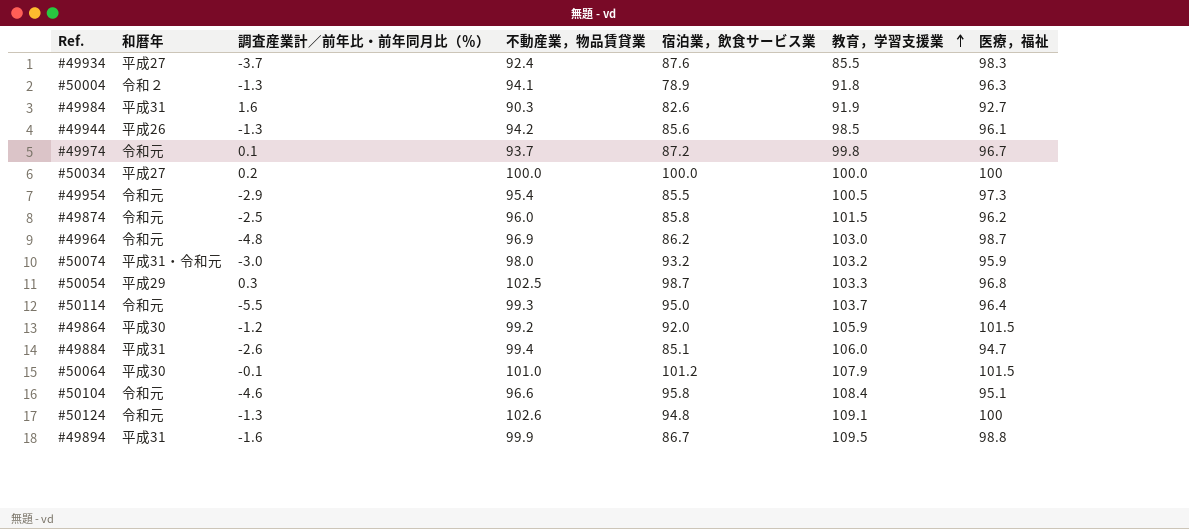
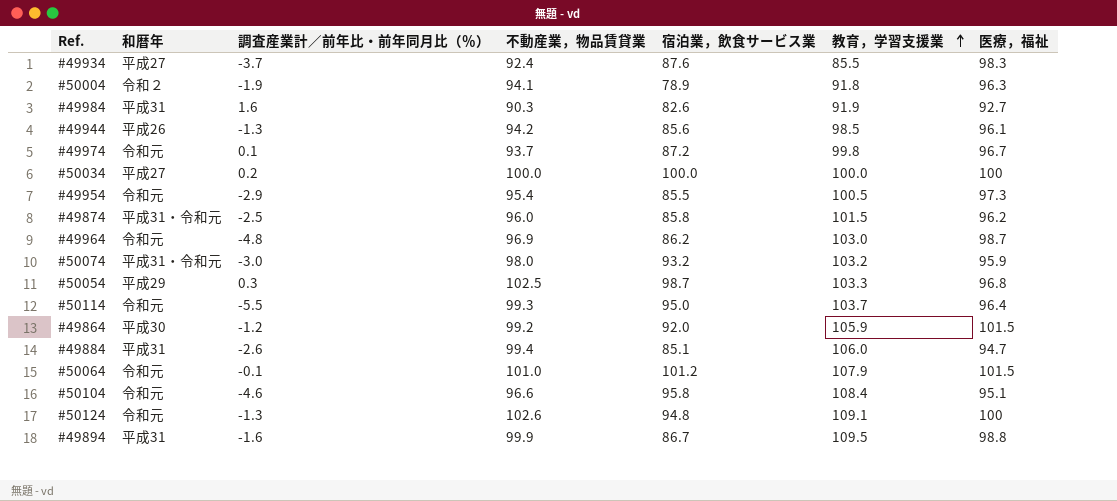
#50004 | 調査産業計／前年比・前年同月比（％）: -1.3 -> -1.9
#49874 | 和暦年: 令和元 -> 平成31・令和元
#50064 | 和暦年: 平成30 -> 令和元

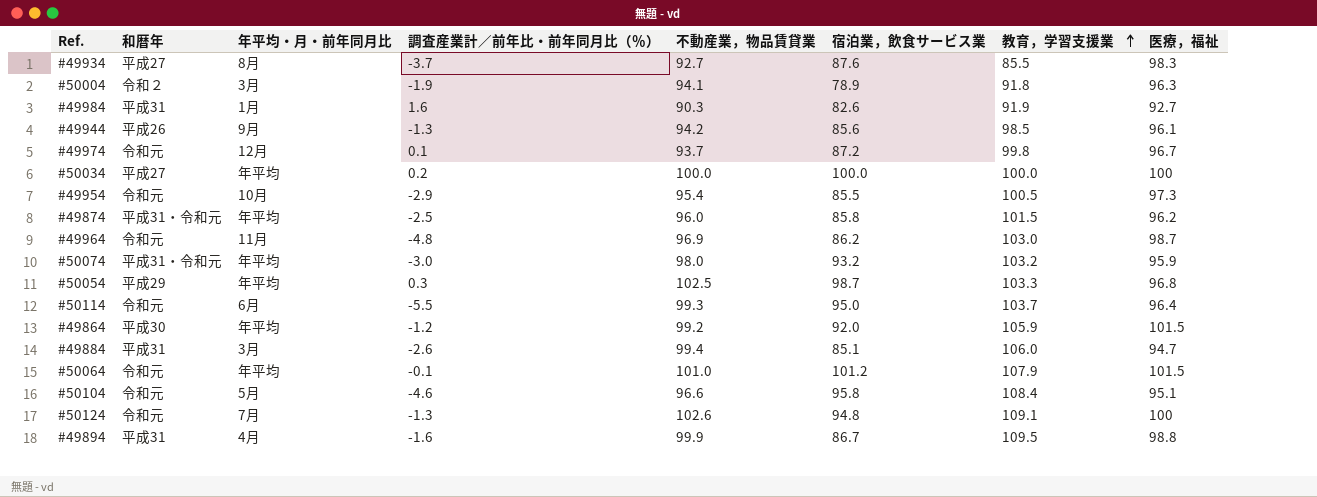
column 年平均・月・前年同月比 | position: none -> 3
#49934 | 不動産業，物品賃貸業: 92.4 -> 92.7

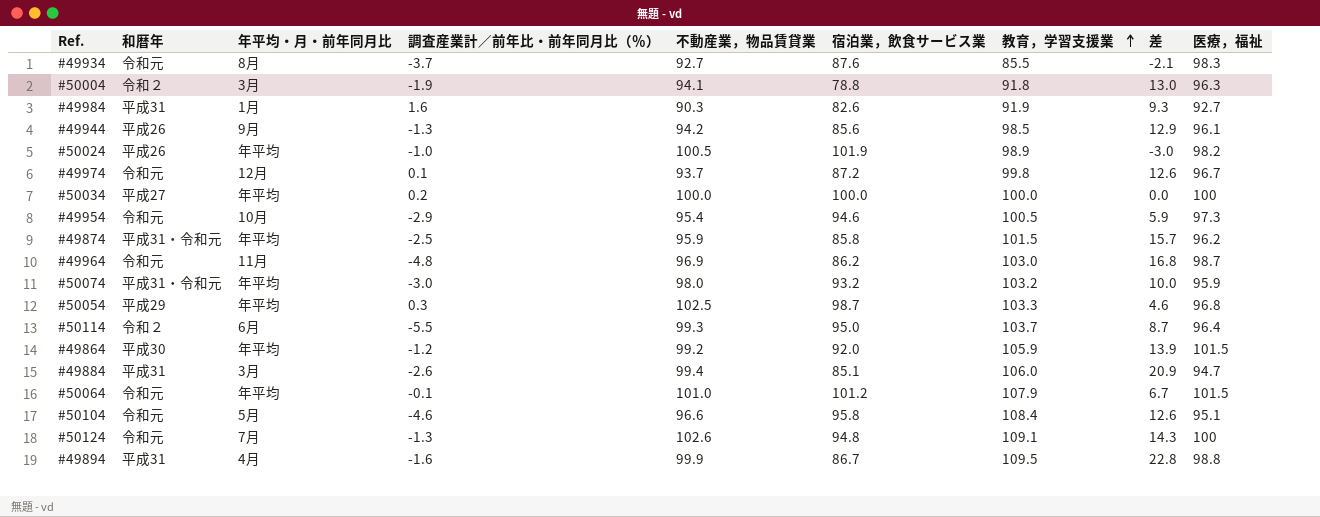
column 差 | formula: none -> [教育，学習支援業] - [宿泊業，飲食サービス業]
#49934 | 和暦年: 平成27 -> 令和元
#50004 | 宿泊業，飲食サービス業: 78.9 -> 78.8
row #50024: none -> 平成26 | 年平均 | -1.0 | 100.5 | 101.9 | 98.9 | -3.0 | 98.2
#49954 | 宿泊業，飲食サービス業: 85.5 -> 94.6
#49874 | 不動産業，物品賃貸業: 96.0 -> 95.9
#50114 | 和暦年: 令和元 -> 令和２

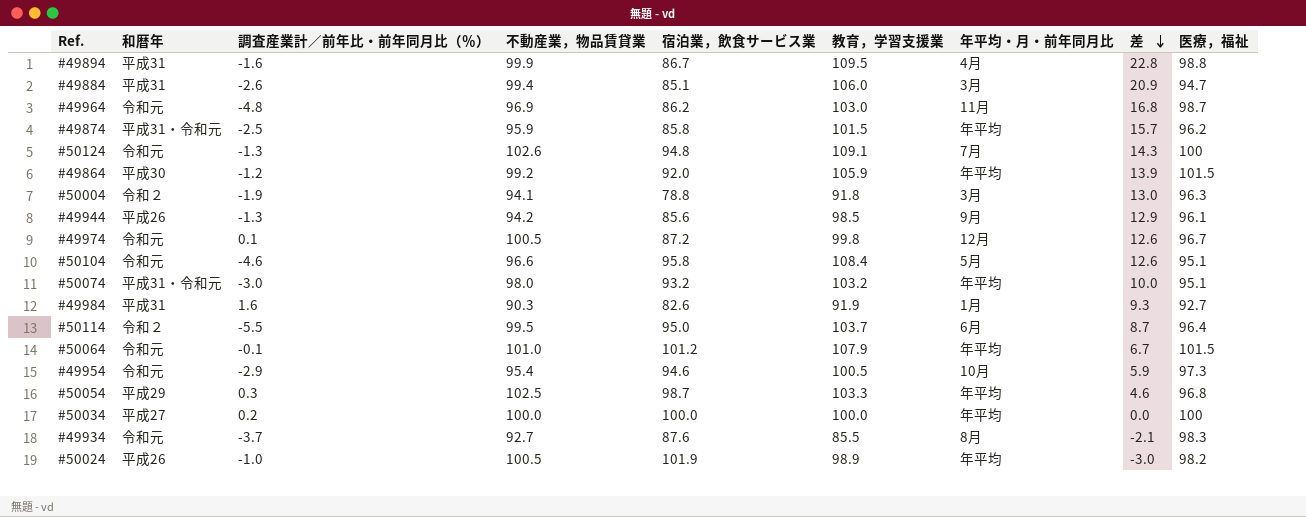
row order: 教育，学習支援業 ascending -> 差 descending
column 年平均・月・前年同月比 | position: 3 -> 7
#49974 | 不動産業，物品賃貸業: 93.7 -> 100.5
#50074 | 医療，福祉: 95.9 -> 95.1
#50114 | 不動産業，物品賃貸業: 99.3 -> 99.5

